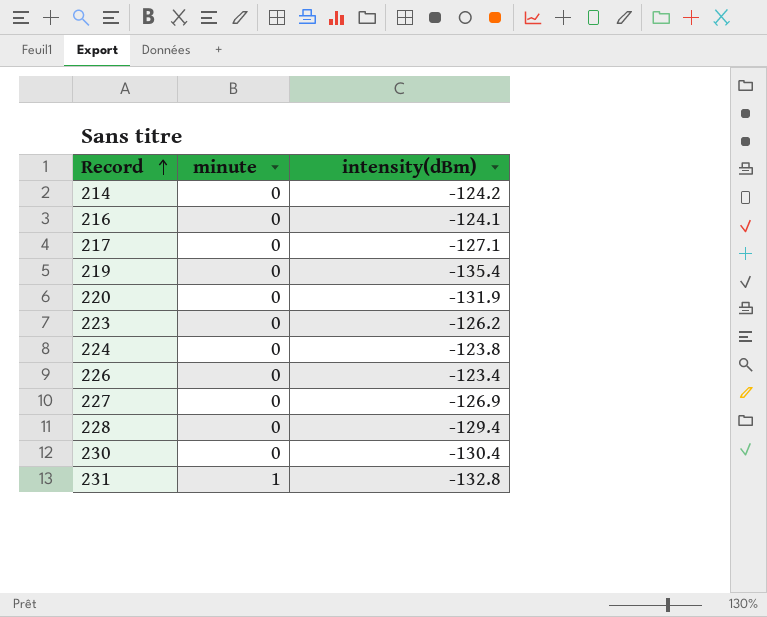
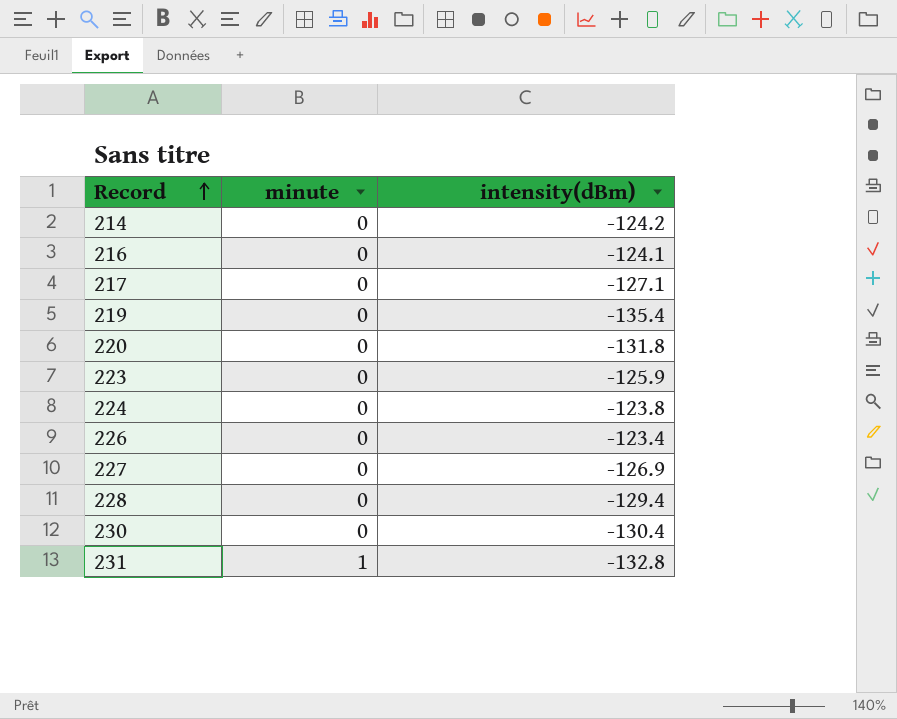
220 | intensity(dBm): -131.9 -> -131.8
223 | intensity(dBm): -126.2 -> -125.9

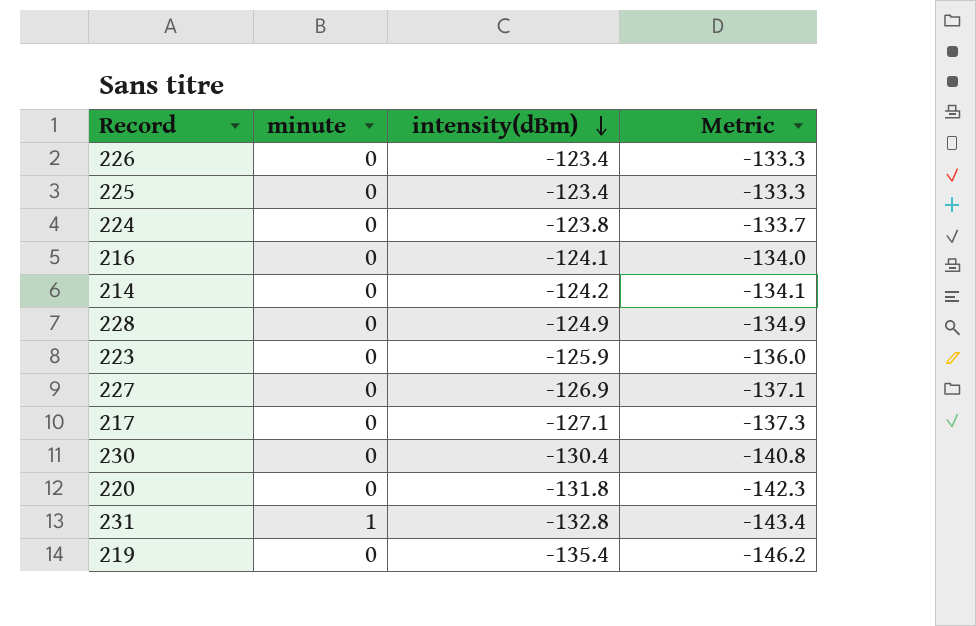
row order: Record ascending -> intensity(dBm) descending
column Metric | formula: none -> [intensity(dBm)] * 1.08
row 225: none -> 0 | -123.4 | -133.3
228 | intensity(dBm): -129.4 -> -124.9

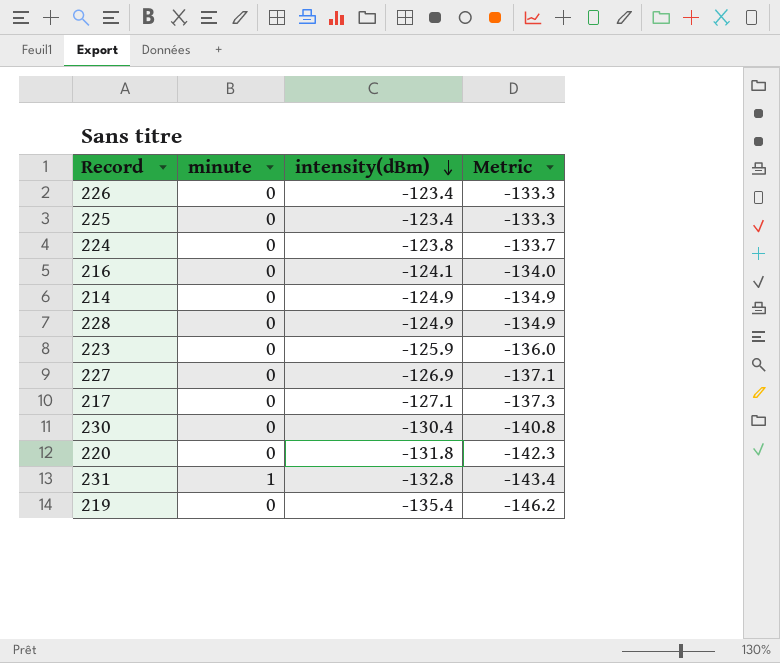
214 | intensity(dBm): -124.2 -> -124.9
214 | Metric: -134.1 -> -134.9

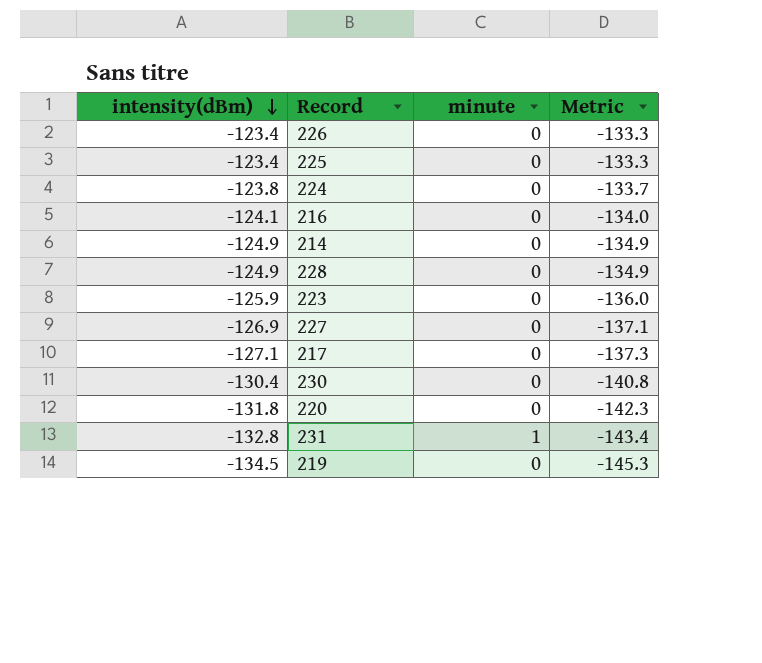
column intensity(dBm) | position: 3 -> 1
219 | intensity(dBm): -135.4 -> -134.5
219 | Metric: -146.2 -> -145.3

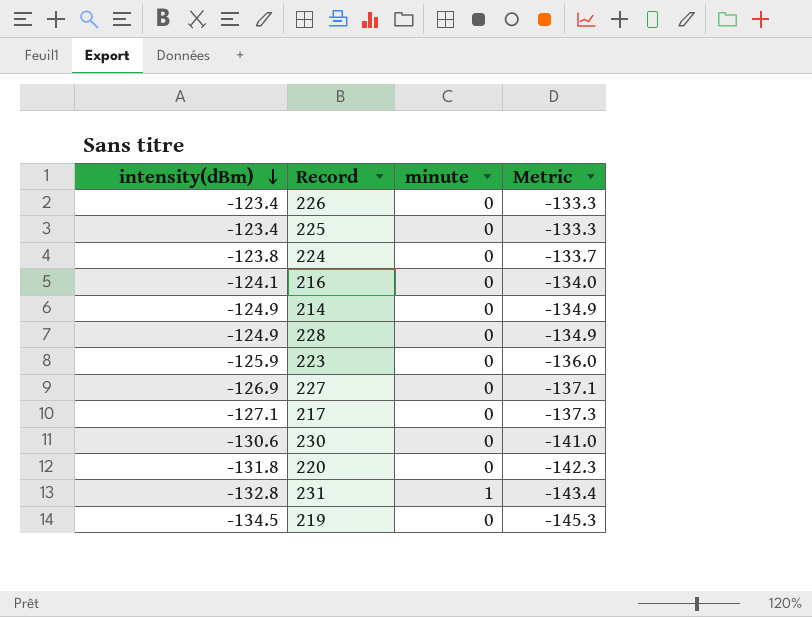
230 | intensity(dBm): -130.4 -> -130.6
230 | Metric: -140.8 -> -141.0

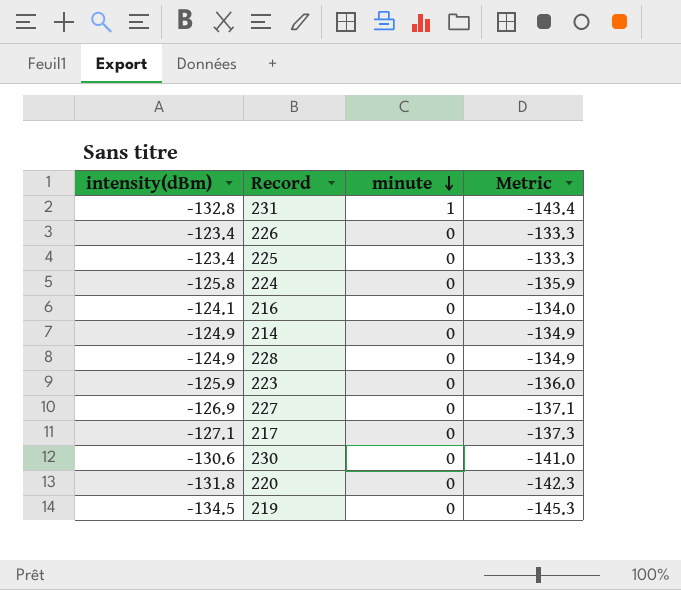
row order: intensity(dBm) descending -> minute descending
224 | intensity(dBm): -123.8 -> -125.8
224 | Metric: -133.7 -> -135.9

